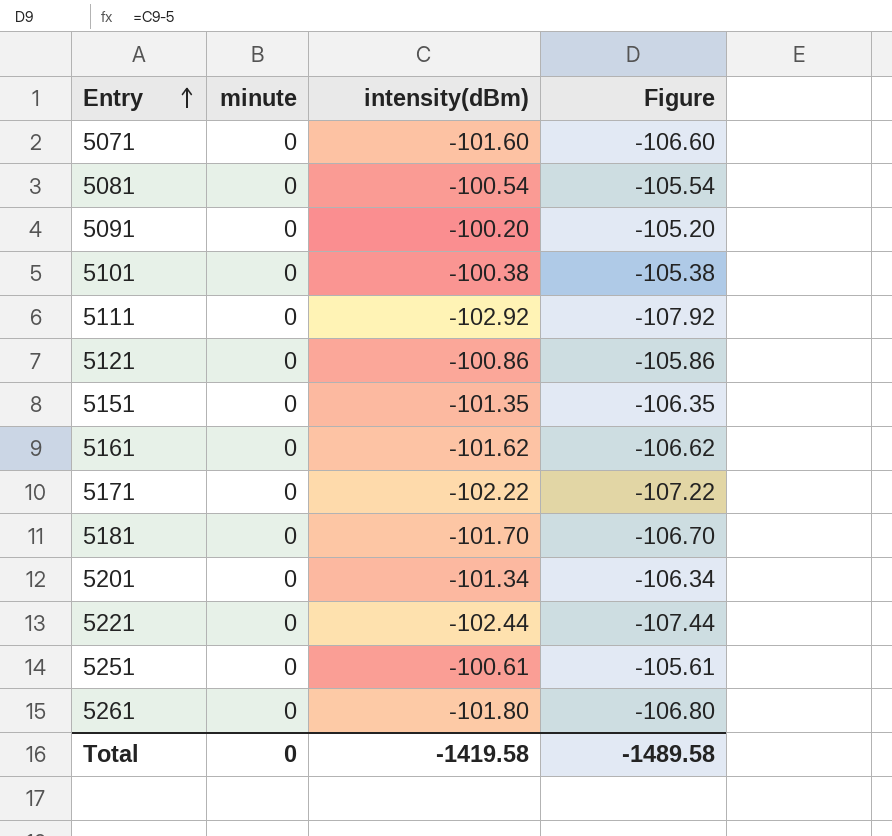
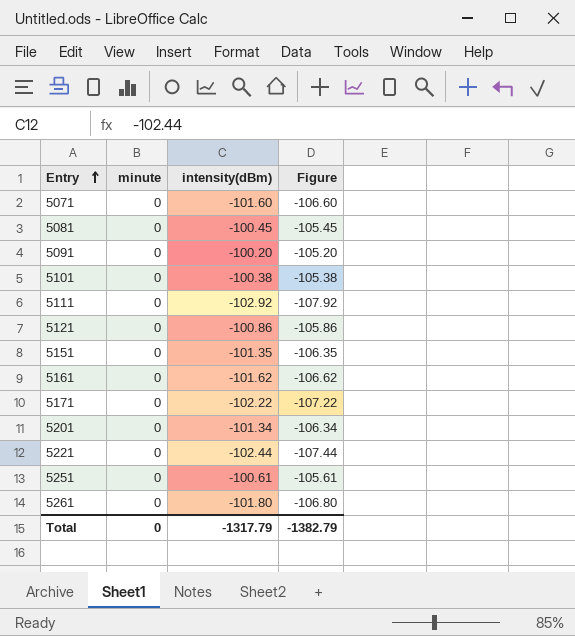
row 5181: 0 | -101.70 | -106.70 -> none
5081 | intensity(dBm): -100.54 -> -100.45
5081 | Figure: -105.54 -> -105.45
Total | intensity(dBm): -1419.58 -> -1317.79
Total | Figure: -1489.58 -> -1382.79

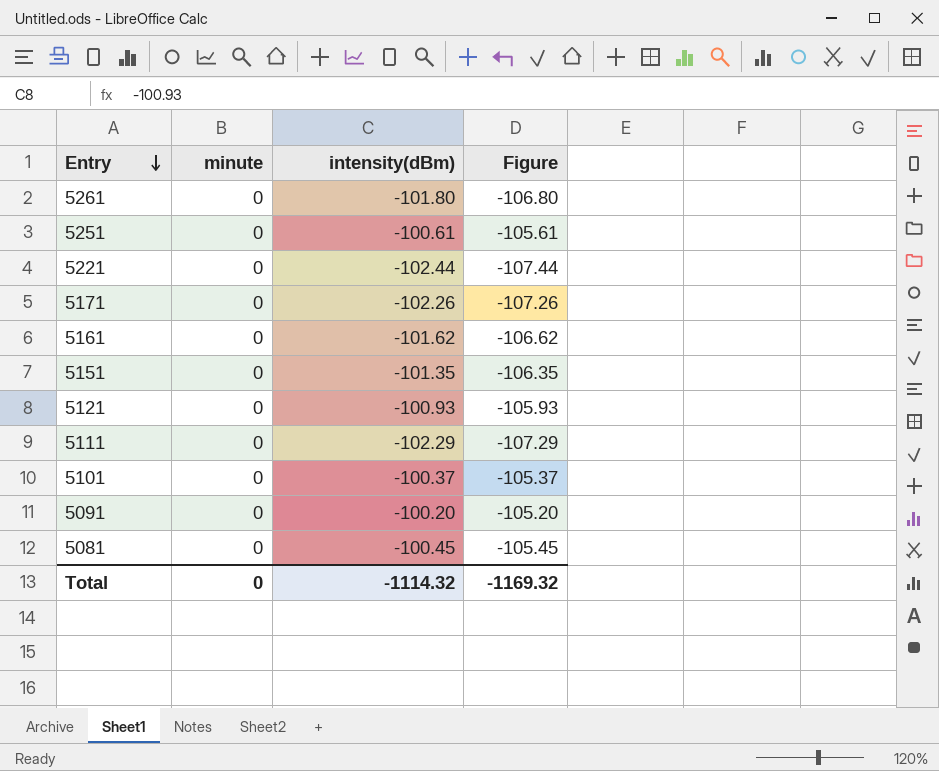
row order: Entry ascending -> Entry descending
row 5071: 0 | -101.60 | -106.60 -> none
row 5201: 0 | -101.34 | -106.34 -> none
5171 | intensity(dBm): -102.22 -> -102.26
5171 | Figure: -107.22 -> -107.26
5121 | intensity(dBm): -100.86 -> -100.93
5121 | Figure: -105.86 -> -105.93
5111 | intensity(dBm): -102.92 -> -102.29
5111 | Figure: -107.92 -> -107.29
5101 | intensity(dBm): -100.38 -> -100.37
5101 | Figure: -105.38 -> -105.37
Total | intensity(dBm): -1317.79 -> -1114.32
Total | Figure: -1382.79 -> -1169.32

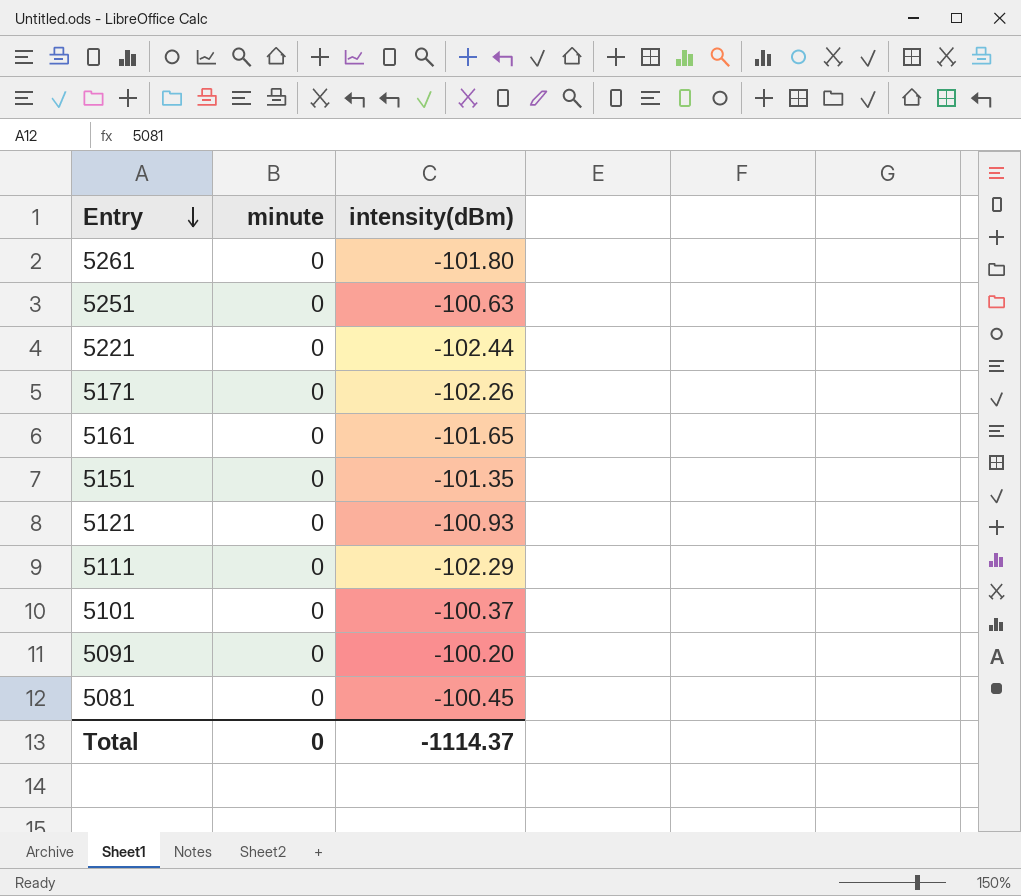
column Figure | formula: [intensity(dBm)] - 5 -> none
5251 | intensity(dBm): -100.61 -> -100.63
5161 | intensity(dBm): -101.62 -> -101.65
Total | intensity(dBm): -1114.32 -> -1114.37

